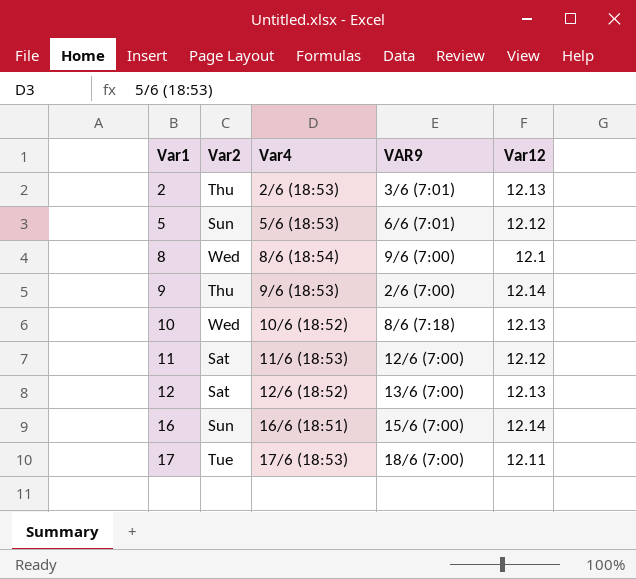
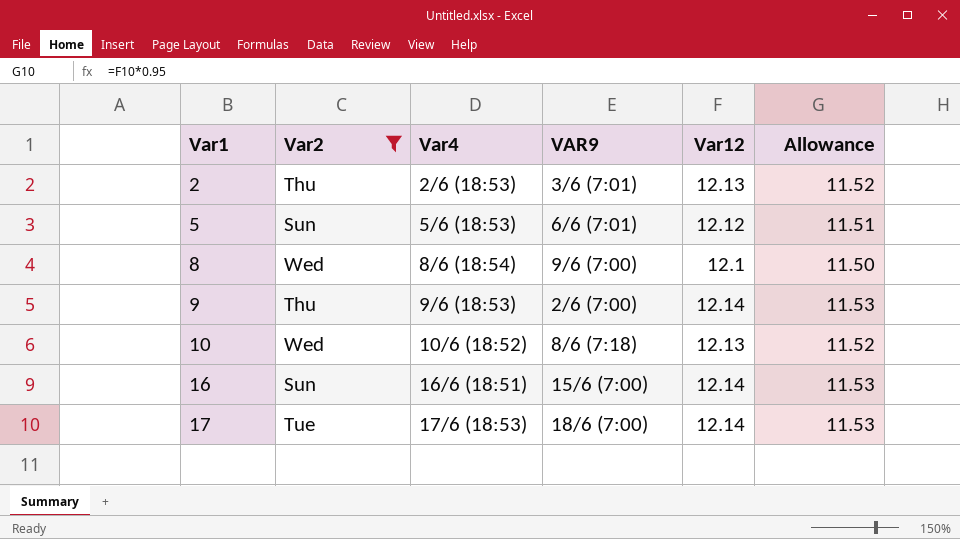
filter: none -> Var2 != Sat
column Allowance | formula: none -> [Var12] * 0.95
17 | Var12: 12.11 -> 12.14

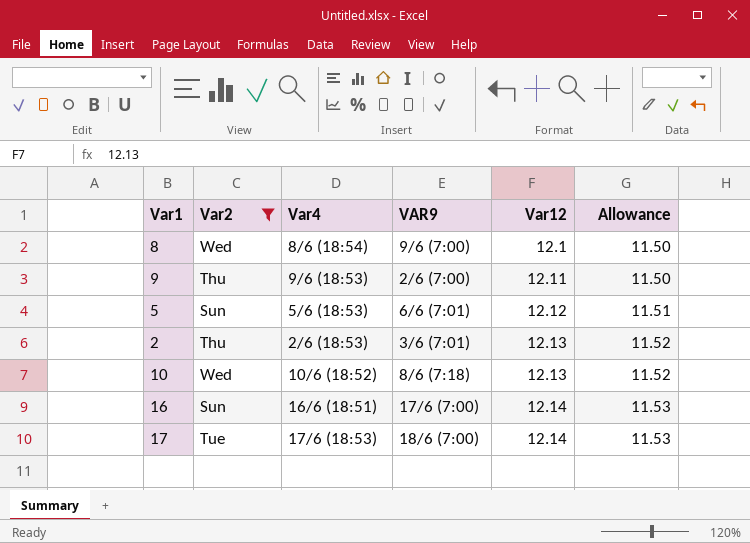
row order: Var1 ascending -> Var12 ascending
9 | Var12: 12.14 -> 12.11
9 | Allowance: 11.53 -> 11.50
16 | VAR9: 15/6 (7:00) -> 17/6 (7:00)

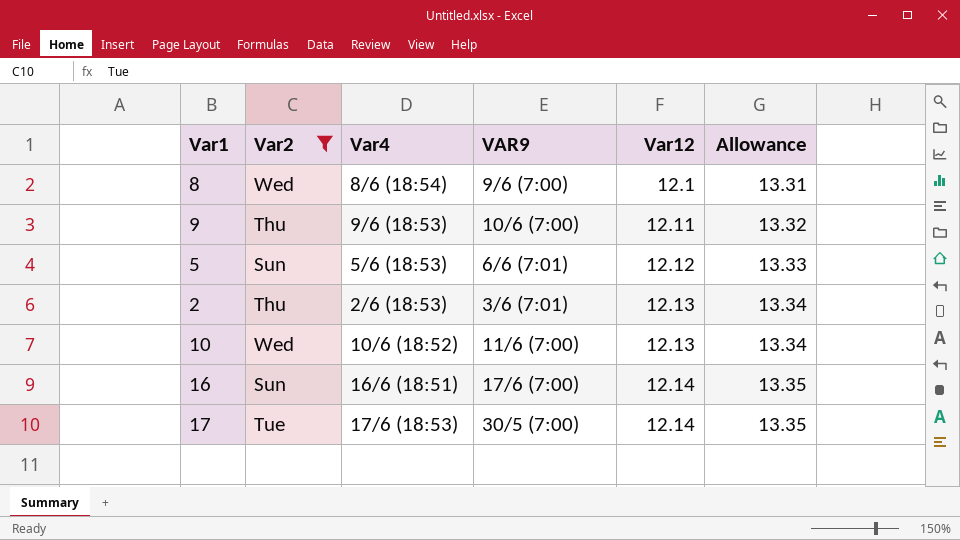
column Allowance | formula: [Var12] * 0.95 -> [Var12] * 1.1
9 | VAR9: 2/6 (7:00) -> 10/6 (7:00)
10 | VAR9: 8/6 (7:18) -> 11/6 (7:00)
17 | VAR9: 18/6 (7:00) -> 30/5 (7:00)

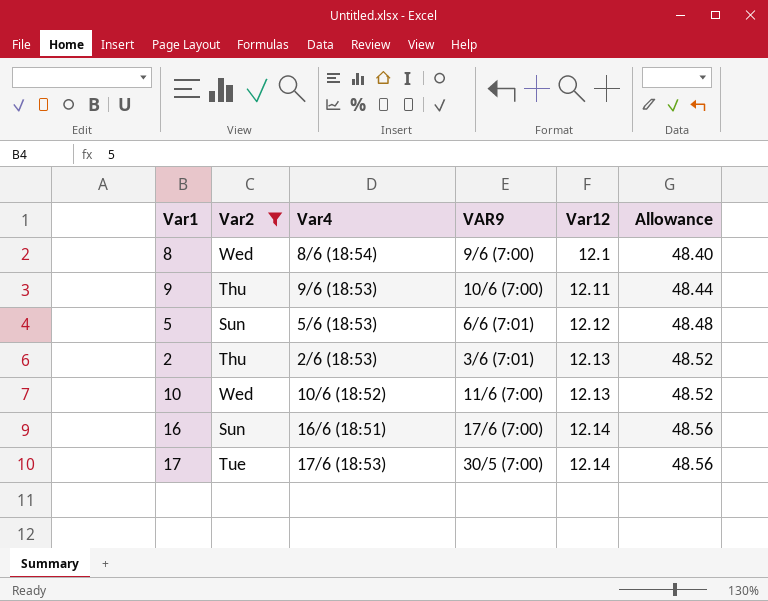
column Allowance | formula: [Var12] * 1.1 -> [Var12] * 4

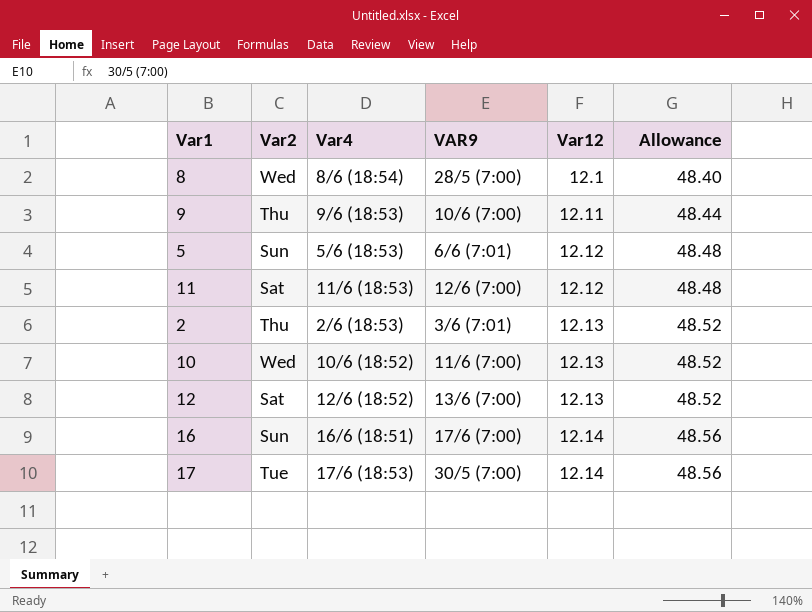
filter: Var2 != Sat -> none
8 | VAR9: 9/6 (7:00) -> 28/5 (7:00)

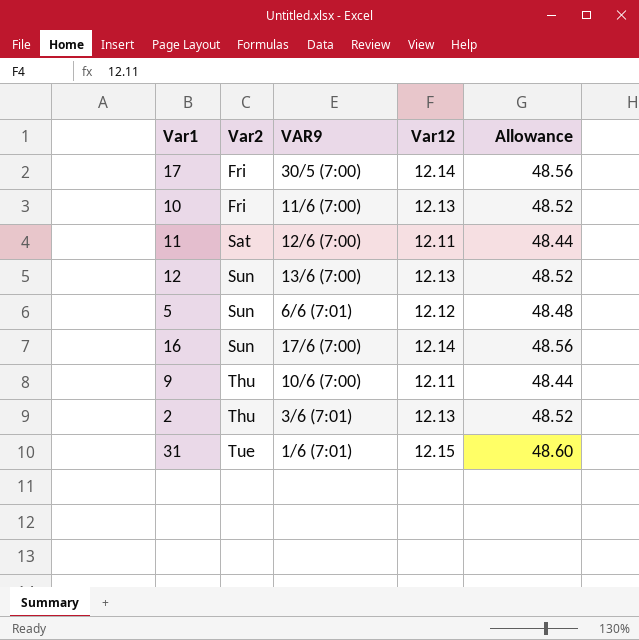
row order: Var12 ascending -> Var2 ascending
column Var4 | position: 3 -> none
row 8: Wed | 8/6 (18:54) | 28/5 (7:00) | 12.1 | 48.40 -> none
17 | Var2: Tue -> Fri
10 | Var2: Wed -> Fri
11 | Var12: 12.12 -> 12.11
11 | Allowance: 48.48 -> 48.44
12 | Var2: Sat -> Sun
row 31: none -> Tue | 1/6 (7:01) | 12.15 | 48.60

